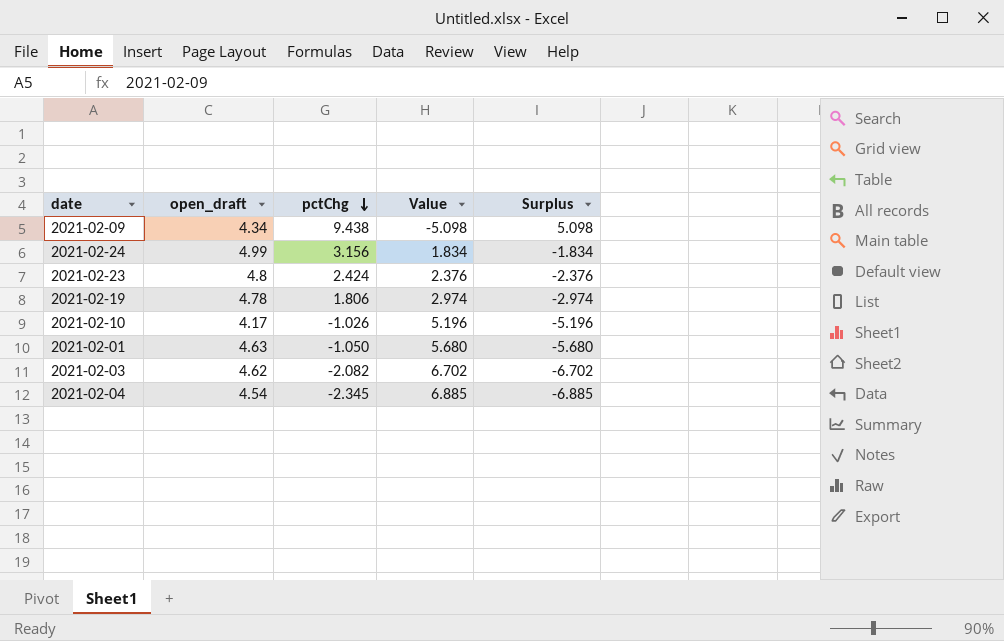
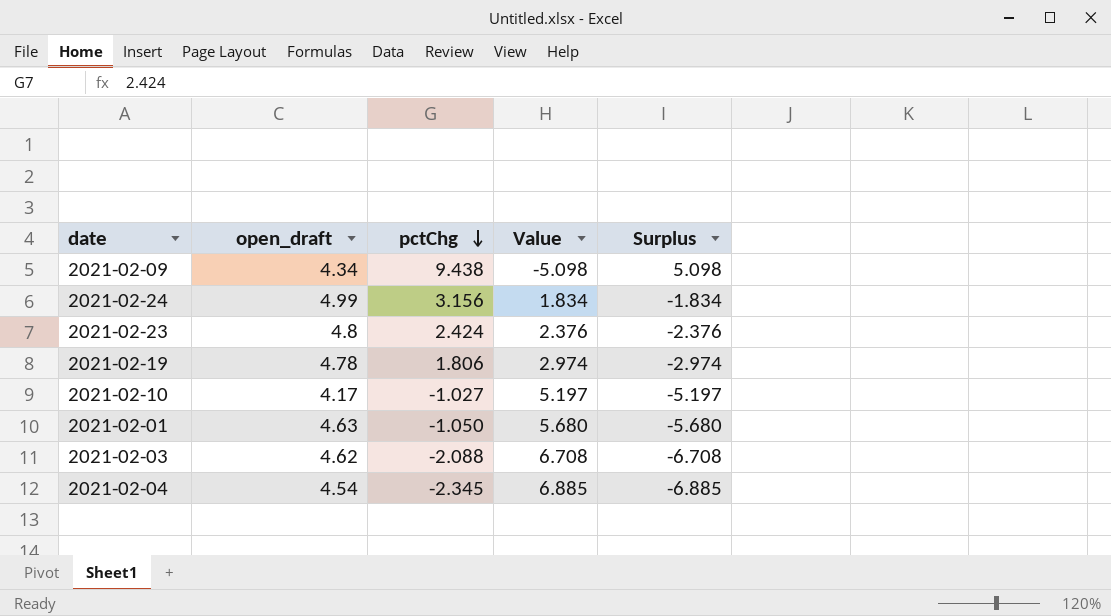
2021-02-10 | pctChg: -1.026 -> -1.027
2021-02-10 | Value: 5.196 -> 5.197
2021-02-10 | Surplus: -5.196 -> -5.197
2021-02-03 | pctChg: -2.082 -> -2.088
2021-02-03 | Value: 6.702 -> 6.708
2021-02-03 | Surplus: -6.702 -> -6.708

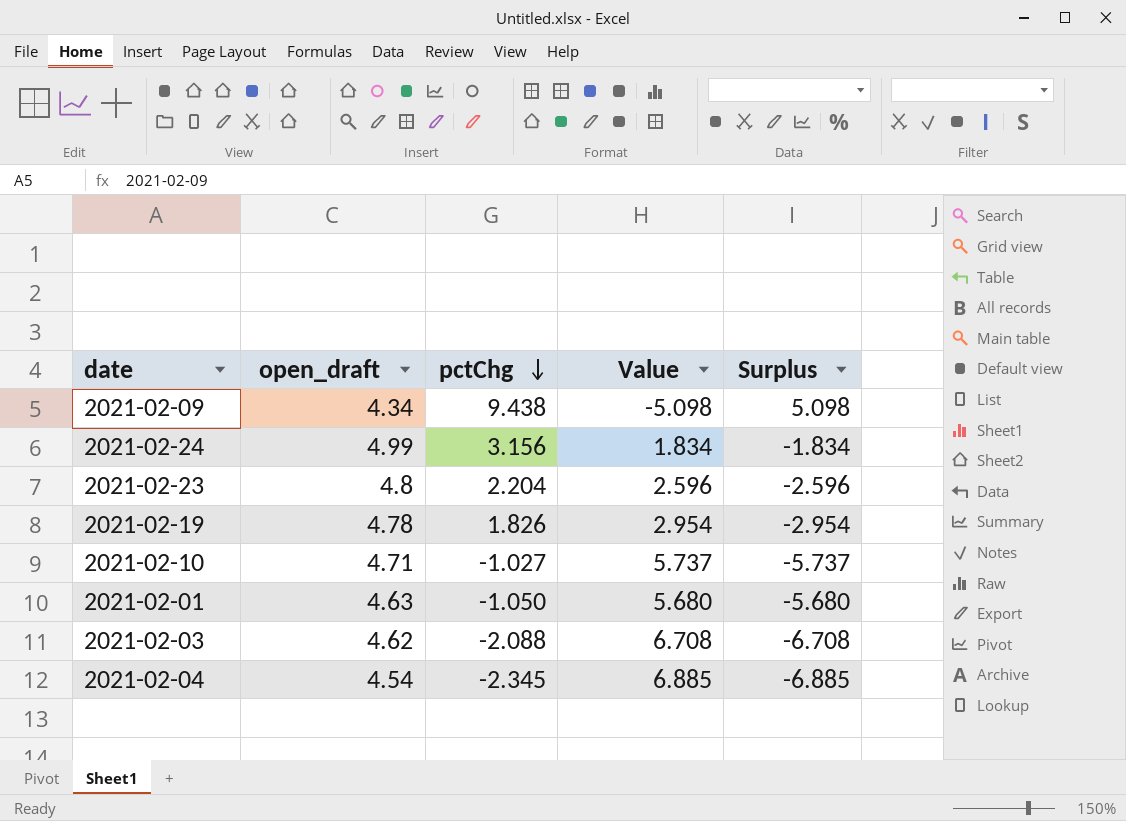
2021-02-23 | pctChg: 2.424 -> 2.204
2021-02-23 | Value: 2.376 -> 2.596
2021-02-23 | Surplus: -2.376 -> -2.596
2021-02-19 | pctChg: 1.806 -> 1.826
2021-02-19 | Value: 2.974 -> 2.954
2021-02-19 | Surplus: -2.974 -> -2.954
2021-02-10 | open_draft: 4.17 -> 4.71
2021-02-10 | Value: 5.197 -> 5.737
2021-02-10 | Surplus: -5.197 -> -5.737

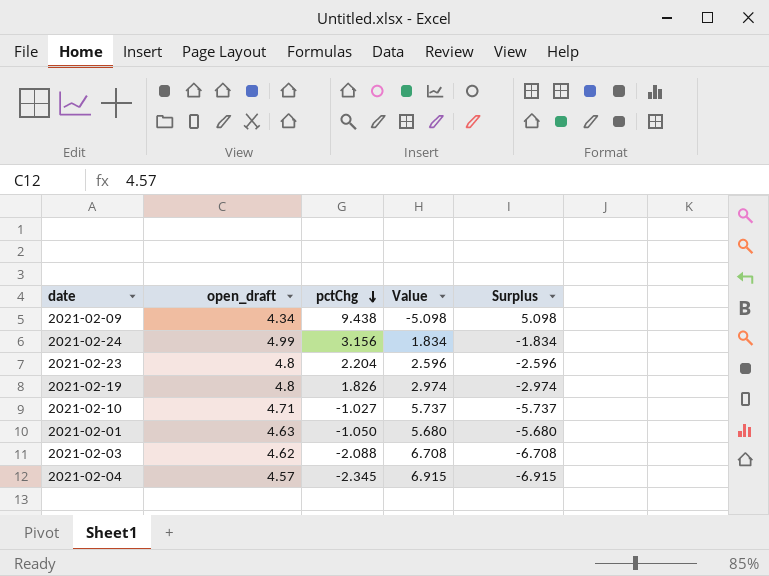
2021-02-19 | open_draft: 4.78 -> 4.8
2021-02-19 | Value: 2.954 -> 2.974
2021-02-19 | Surplus: -2.954 -> -2.974
2021-02-04 | open_draft: 4.54 -> 4.57
2021-02-04 | Value: 6.885 -> 6.915
2021-02-04 | Surplus: -6.885 -> -6.915

